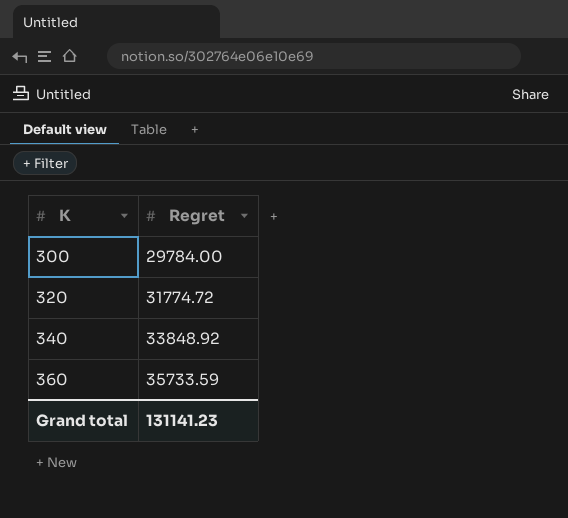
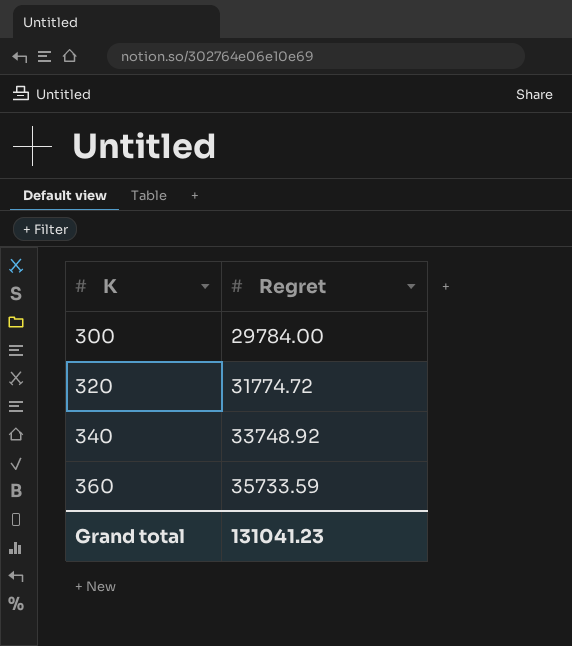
340 | Regret: 33848.92 -> 33748.92
Grand total | Regret: 131141.23 -> 131041.23

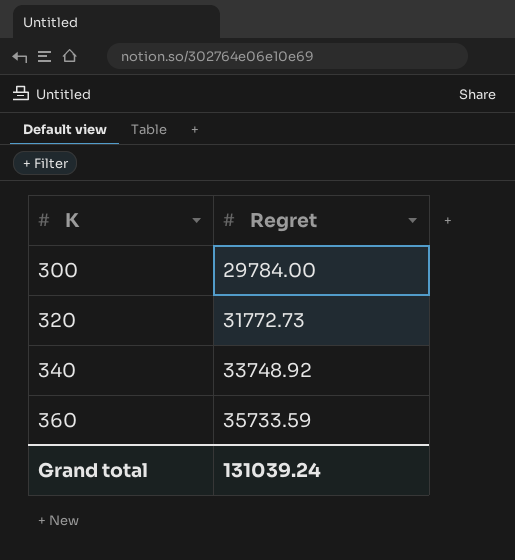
320 | Regret: 31774.72 -> 31772.73
Grand total | Regret: 131041.23 -> 131039.24

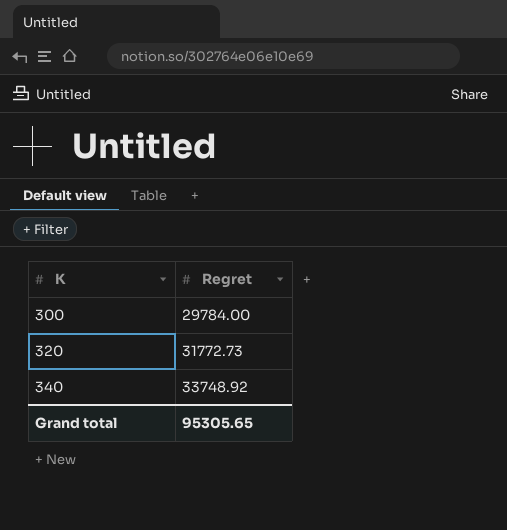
row 360: 35733.59 -> none
Grand total | Regret: 131039.24 -> 95305.65

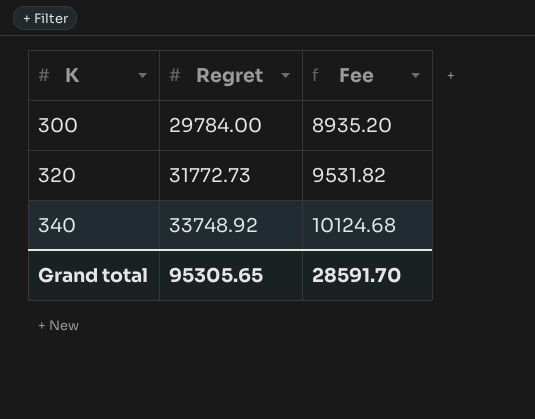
column Fee | formula: none -> [Regret] * 0.3

